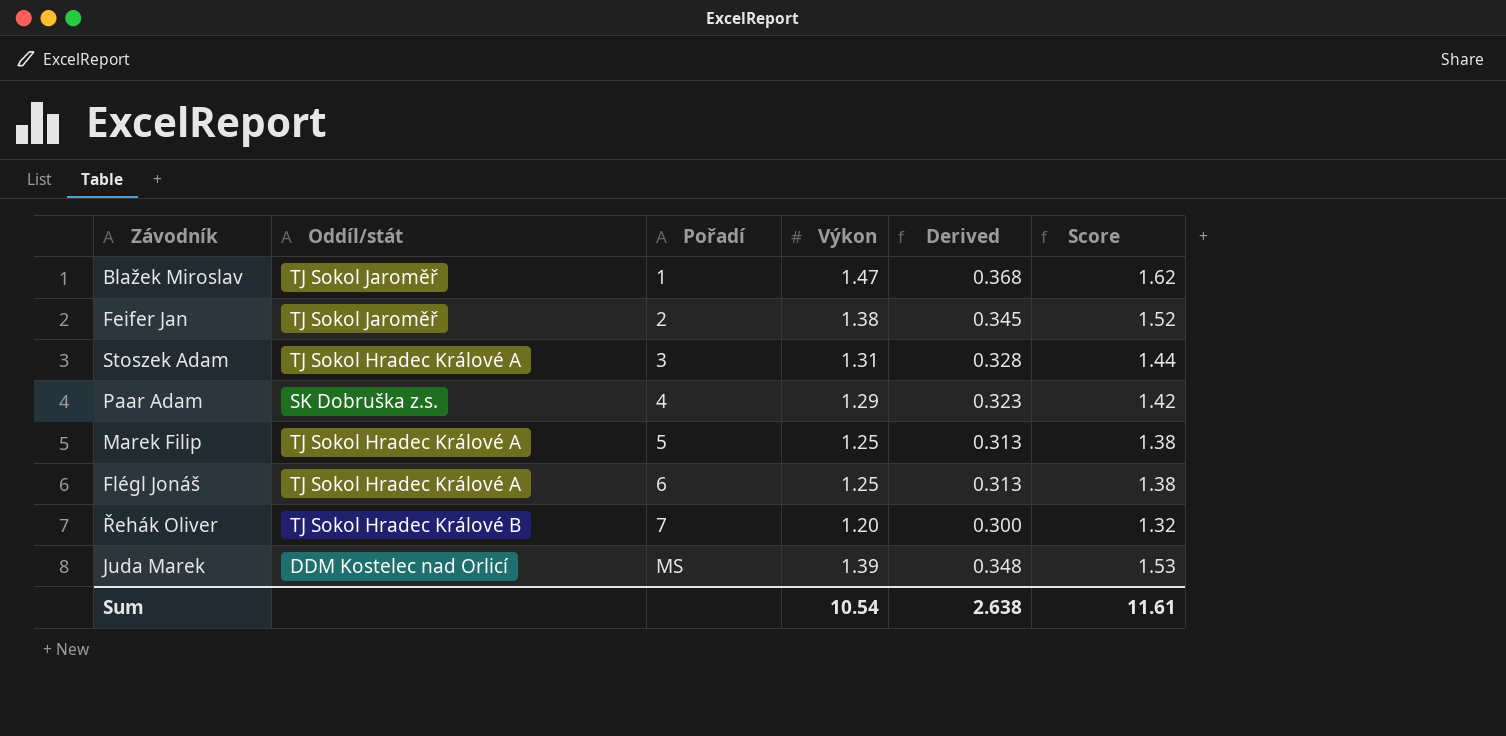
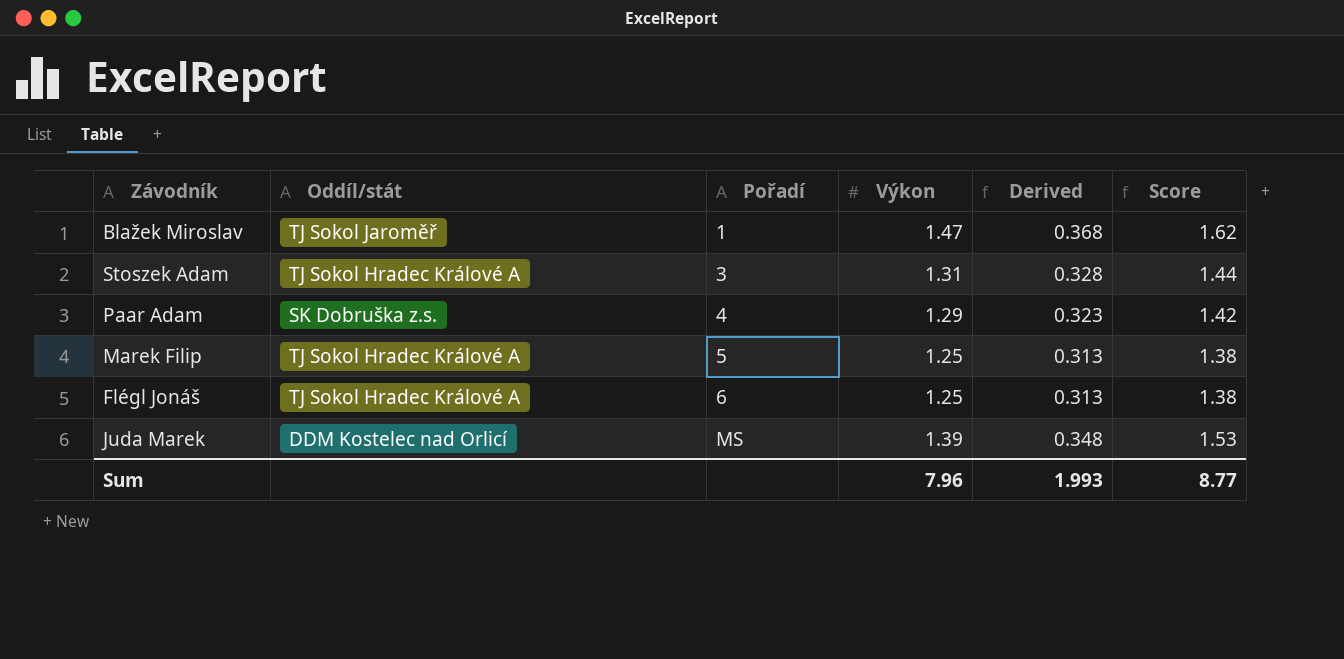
row Feifer Jan: TJ Sokol Jaroměř | 2 | 1.38 | 0.345 | 1.52 -> none
row Řehák Oliver: TJ Sokol Hradec Králové B | 7 | 1.20 | 0.300 | 1.32 -> none
Sum | Výkon: 10.54 -> 7.96
Sum | Derived: 2.638 -> 1.993
Sum | Score: 11.61 -> 8.77

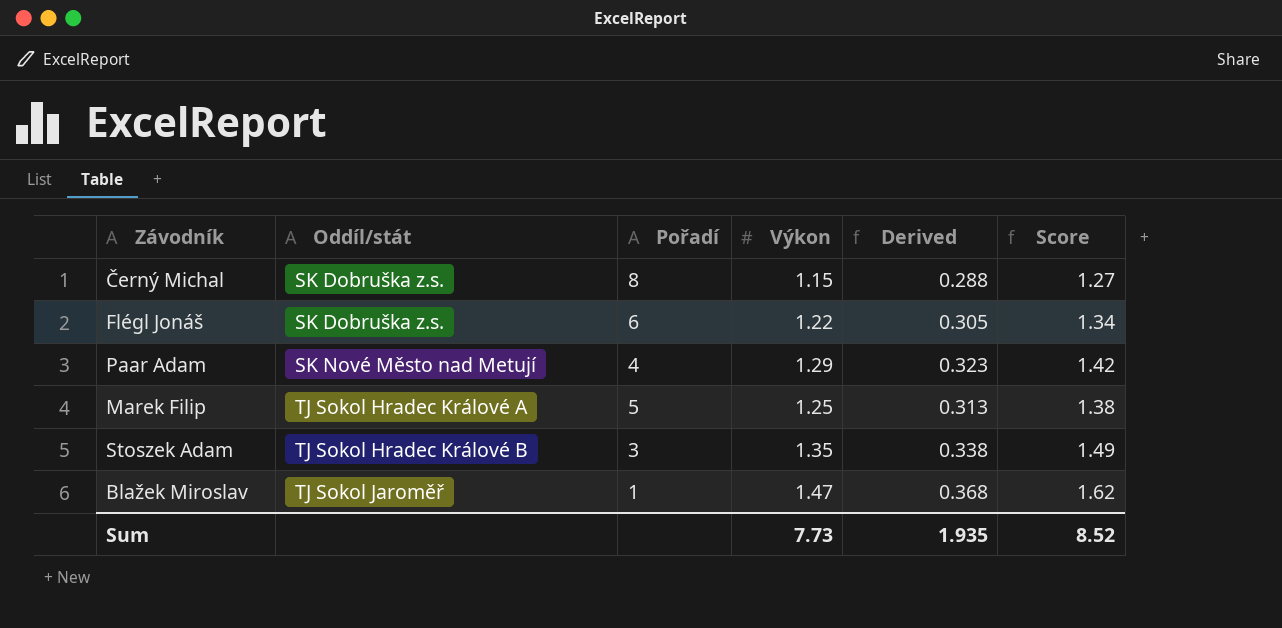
row order: Pořadí ascending -> Oddíl/stát ascending
row Juda Marek: DDM Kostelec nad Orlicí | MS | 1.39 | 0.348 | 1.53 -> none
row Černý Michal: none -> SK Dobruška z.s. | 8 | 1.15 | 0.288 | 1.27
Flégl Jonáš | Oddíl/stát: TJ Sokol Hradec Králové A -> SK Dobruška z.s.
Flégl Jonáš | Výkon: 1.25 -> 1.22
Flégl Jonáš | Derived: 0.313 -> 0.305
Flégl Jonáš | Score: 1.38 -> 1.34
Paar Adam | Oddíl/stát: SK Dobruška z.s. -> SK Nové Město nad Metují
Stoszek Adam | Oddíl/stát: TJ Sokol Hradec Králové A -> TJ Sokol Hradec Králové B
Stoszek Adam | Výkon: 1.31 -> 1.35
Stoszek Adam | Derived: 0.328 -> 0.338
Stoszek Adam | Score: 1.44 -> 1.49
Sum | Výkon: 7.96 -> 7.73
Sum | Derived: 1.993 -> 1.935
Sum | Score: 8.77 -> 8.52

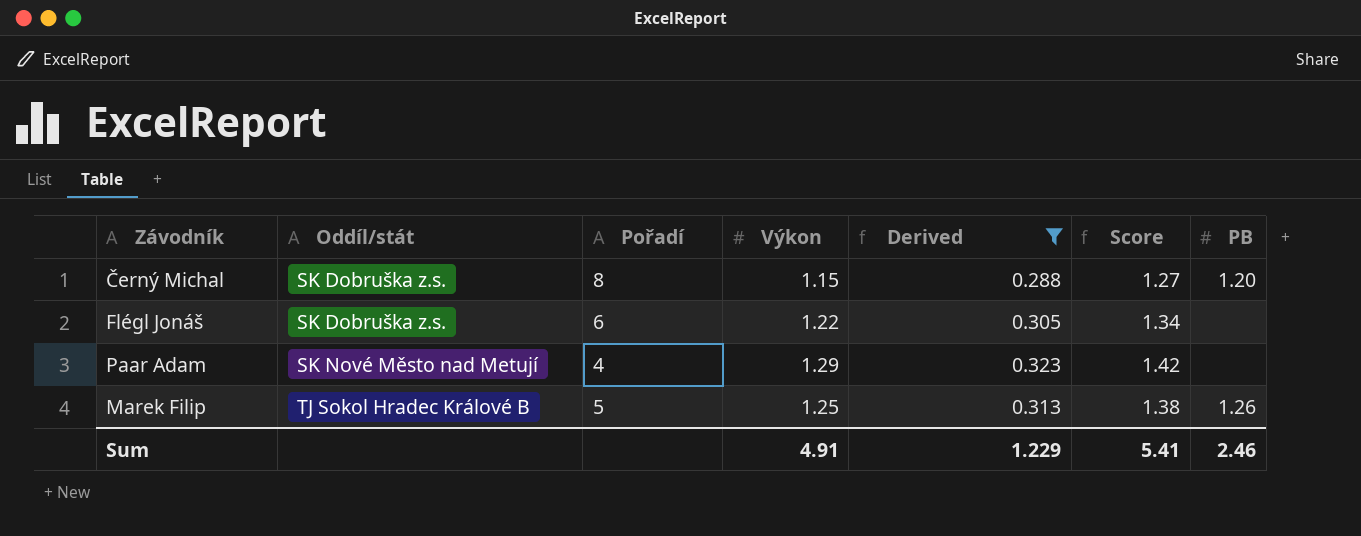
filter: none -> Derived <= 0.323
column PB | position: none -> 7
Marek Filip | Oddíl/stát: TJ Sokol Hradec Králové A -> TJ Sokol Hradec Králové B
Sum | Výkon: 7.73 -> 4.91
Sum | Derived: 1.935 -> 1.229
Sum | Score: 8.52 -> 5.41

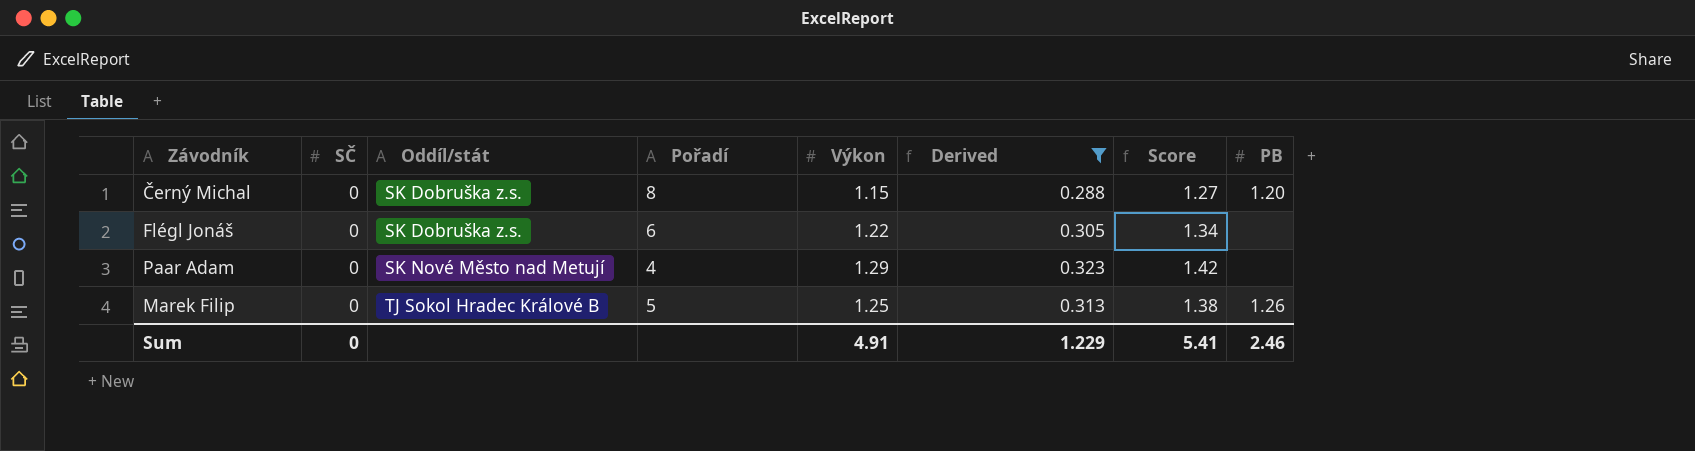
column SČ | position: none -> 2

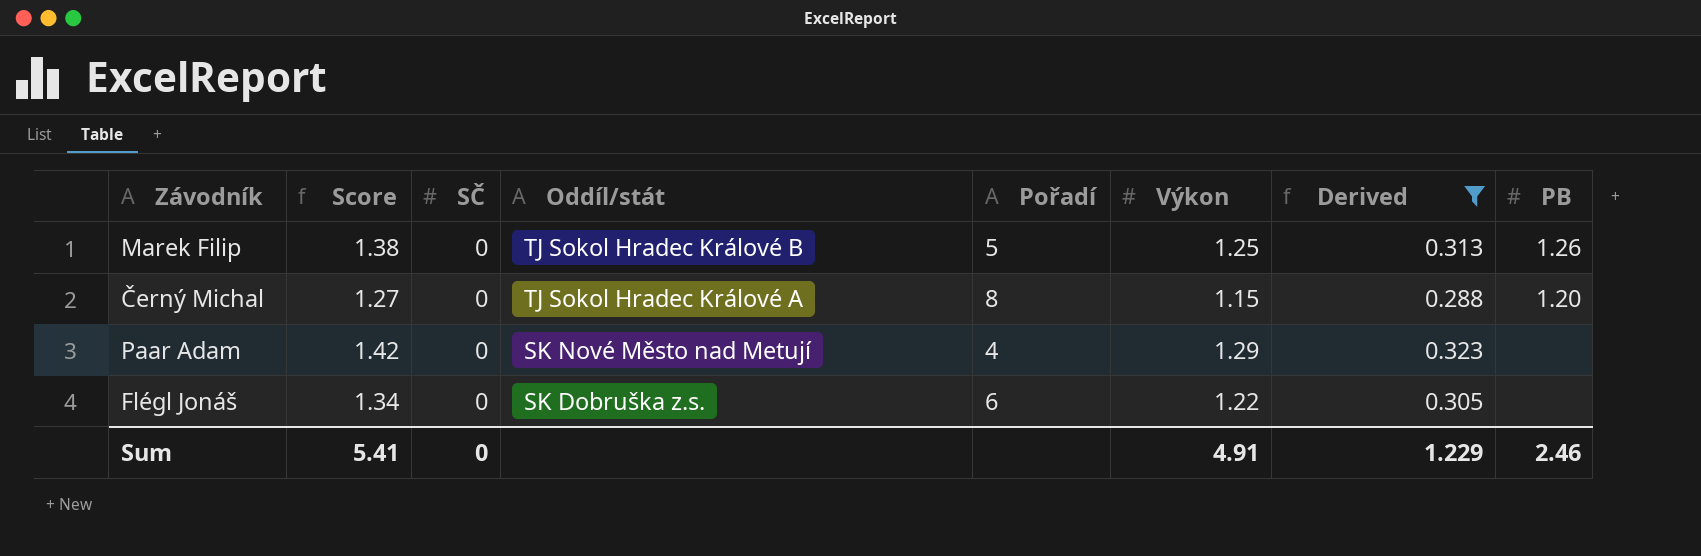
row order: Oddíl/stát ascending -> Oddíl/stát descending
column Score | position: 7 -> 2
Černý Michal | Oddíl/stát: SK Dobruška z.s. -> TJ Sokol Hradec Králové A

